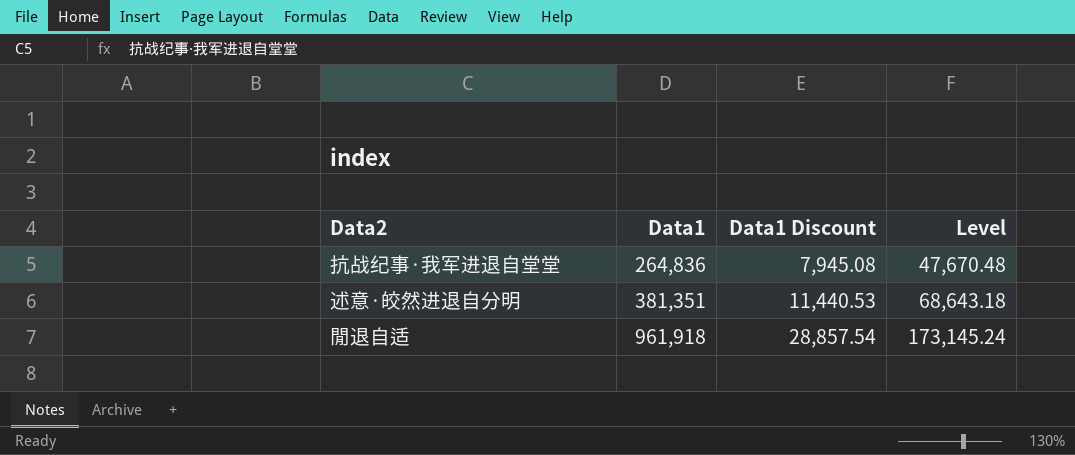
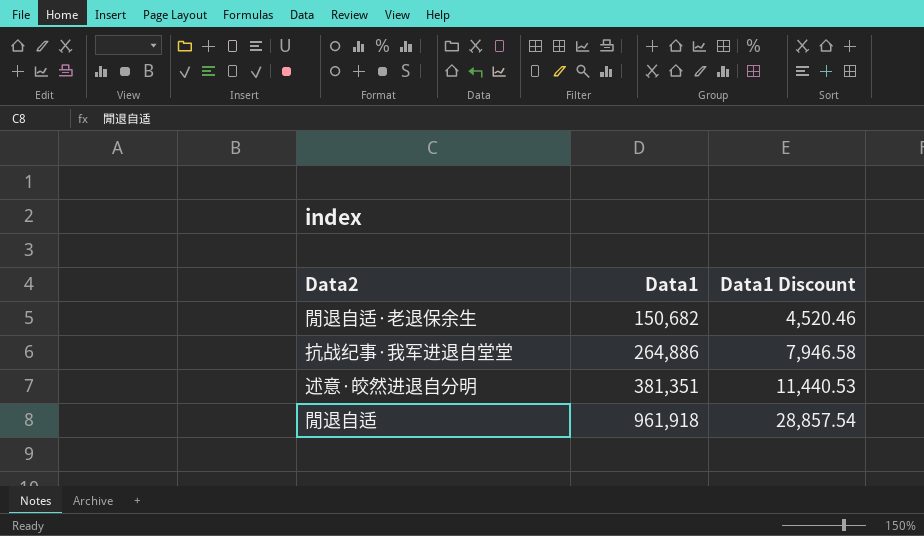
column Level | formula: [Data1] * 0.18 -> none
row 閒退自适·老退保余生: none -> 150,682 | 4,520.46
抗战纪事·我军进退自堂堂 | Data1: 264,836 -> 264,886
抗战纪事·我军进退自堂堂 | Data1 Discount: 7,945.08 -> 7,946.58

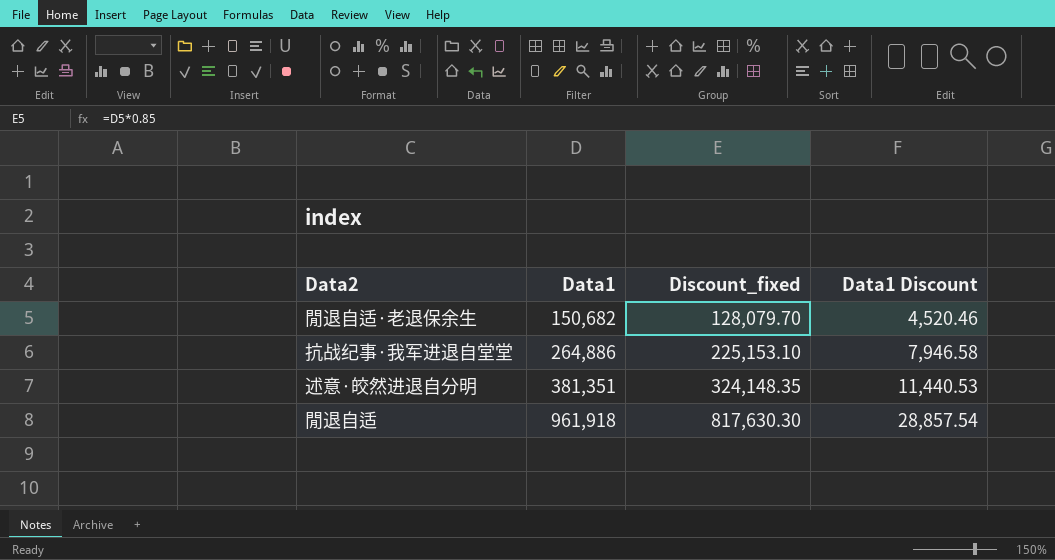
column Discount_fixed | formula: none -> [Data1] * 0.85

